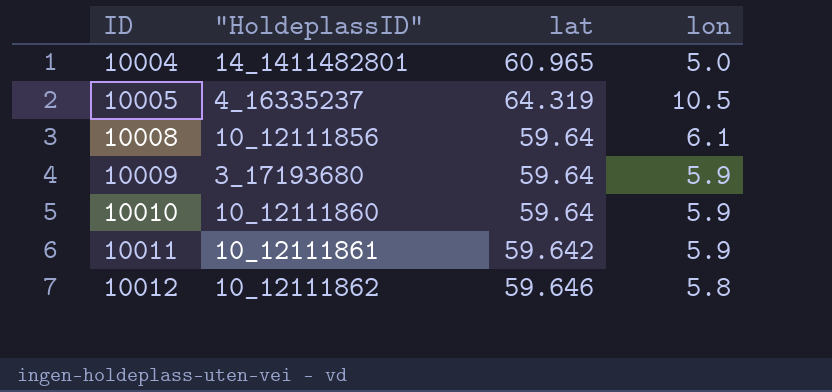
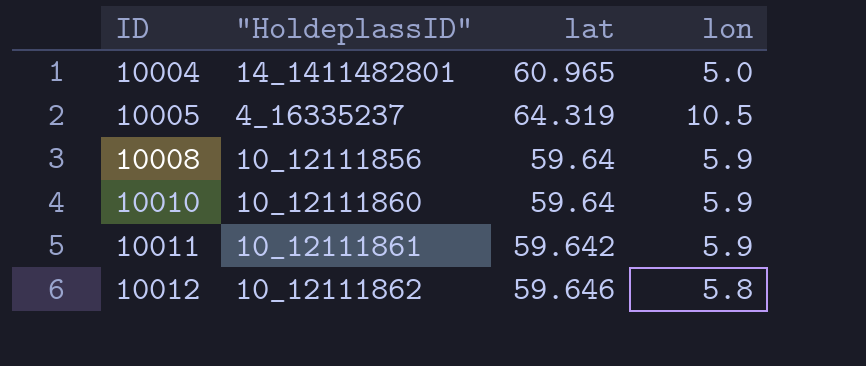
row 10009: 3_17193680 | 59.64 | 5.9 -> none
10008 | lon: 6.1 -> 5.9

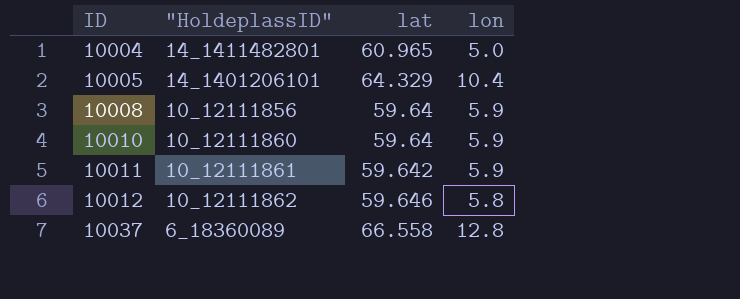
10005 | "HoldeplassID": 4_16335237 -> 14_1401206101
10005 | lat: 64.319 -> 64.329
10005 | lon: 10.5 -> 10.4
row 10037: none -> 6_18360089 | 66.558 | 12.8

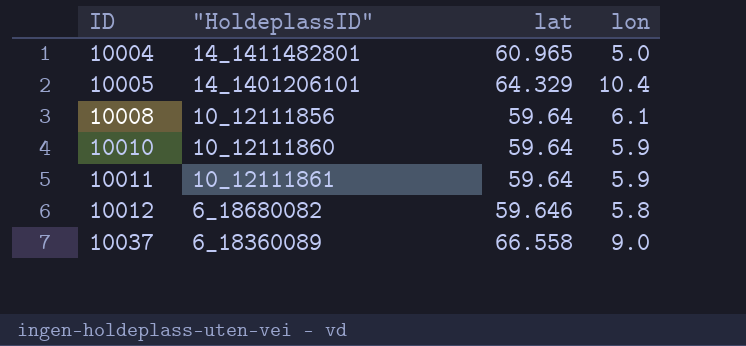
10008 | lon: 5.9 -> 6.1
10011 | lat: 59.642 -> 59.64
10012 | "HoldeplassID": 10_12111862 -> 6_18680082
10037 | lon: 12.8 -> 9.0

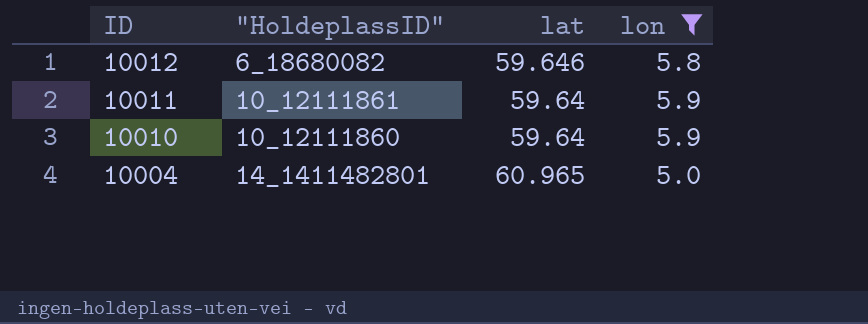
filter: none -> lon <= 5.9
row order: ID ascending -> ID descending

